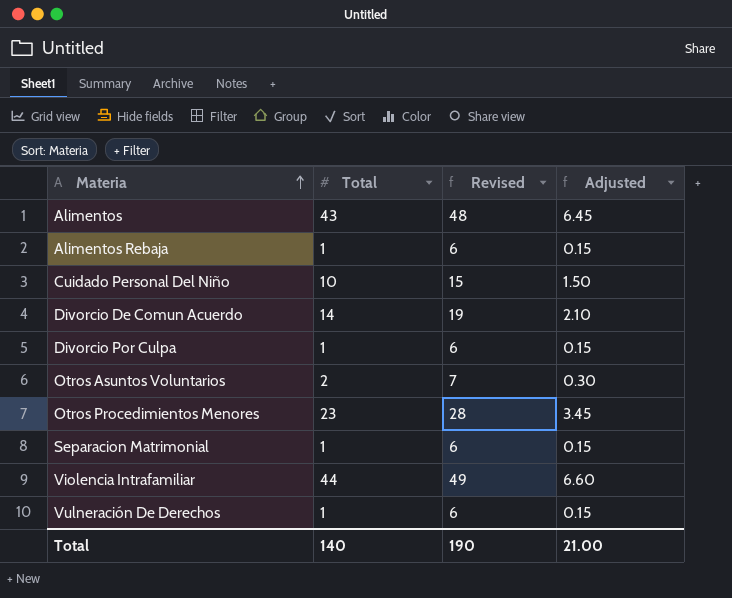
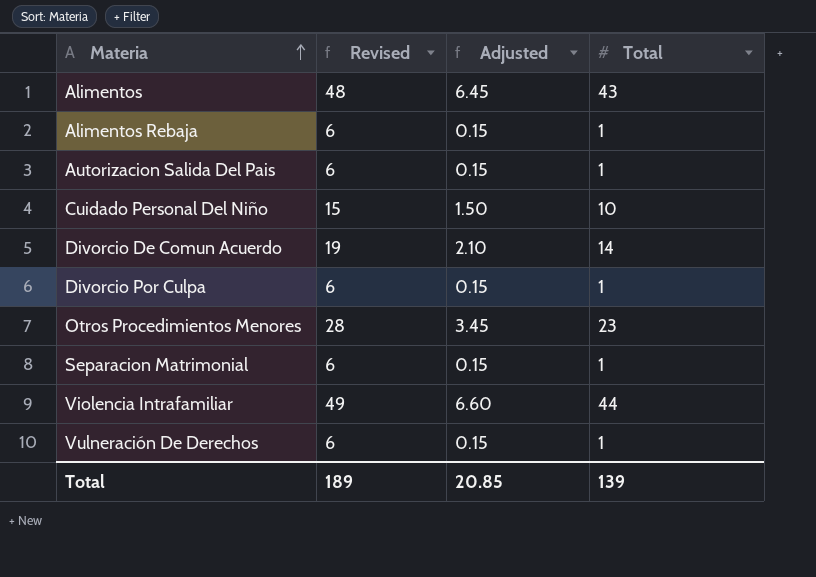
column Total | position: 2 -> 4
row Otros Asuntos Voluntarios: 2 | 7 | 0.30 -> none
row Autorizacion Salida Del Pais: none -> 6 | 0.15 | 1
Total | Revised: 190 -> 189
Total | Adjusted: 21.00 -> 20.85
Total | Total: 140 -> 139

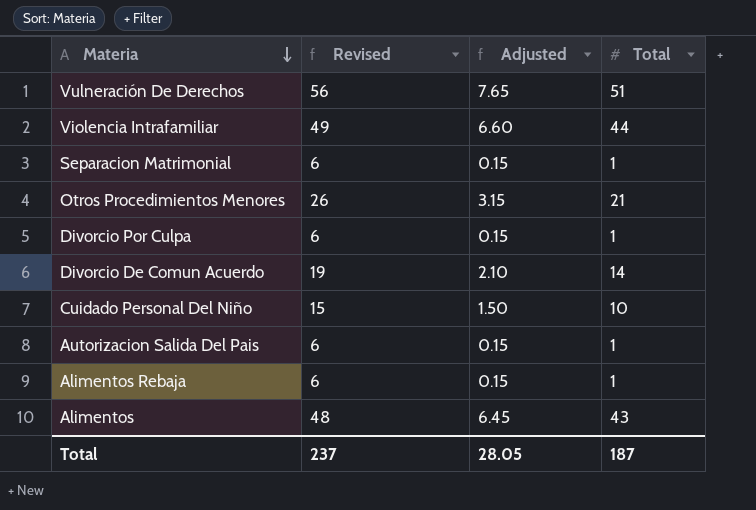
row order: Materia ascending -> Materia descending
Vulneración De Derechos | Revised: 6 -> 56
Vulneración De Derechos | Adjusted: 0.15 -> 7.65
Vulneración De Derechos | Total: 1 -> 51
Otros Procedimientos Menores | Revised: 28 -> 26
Otros Procedimientos Menores | Adjusted: 3.45 -> 3.15
Otros Procedimientos Menores | Total: 23 -> 21
Total | Revised: 189 -> 237
Total | Adjusted: 20.85 -> 28.05
Total | Total: 139 -> 187

